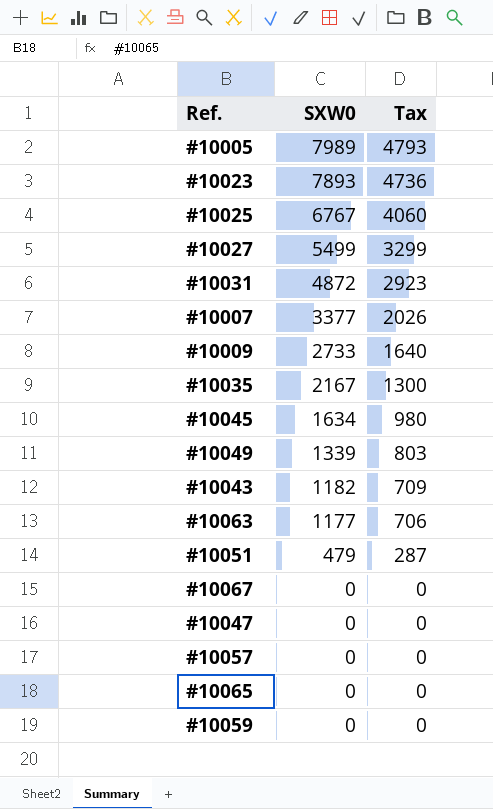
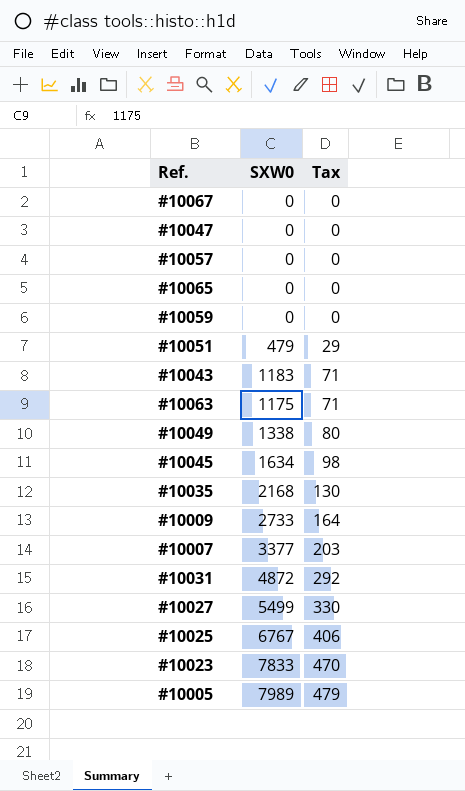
row order: SXW0 descending -> Tax ascending
column Tax | formula: [SXW0] * 0.6 -> [SXW0] * 0.06
#10043 | SXW0: 1182 -> 1183
#10063 | SXW0: 1177 -> 1175
#10049 | SXW0: 1339 -> 1338
#10035 | SXW0: 2167 -> 2168
#10023 | SXW0: 7893 -> 7833

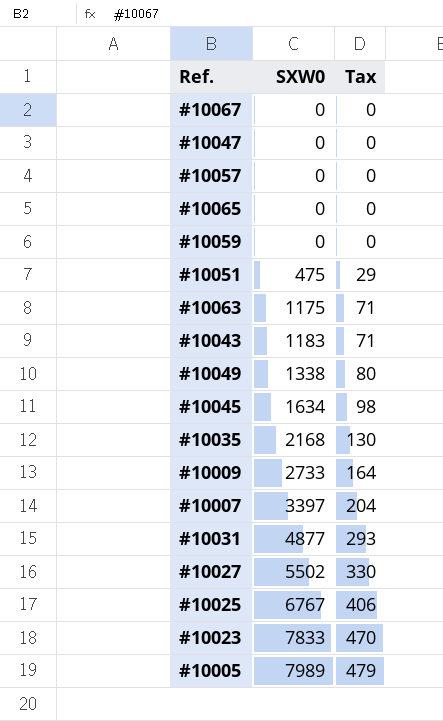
row order: Tax ascending -> SXW0 ascending
#10051 | SXW0: 479 -> 475
#10007 | SXW0: 3377 -> 3397
#10007 | Tax: 203 -> 204
#10031 | SXW0: 4872 -> 4877
#10031 | Tax: 292 -> 293
#10027 | SXW0: 5499 -> 5502

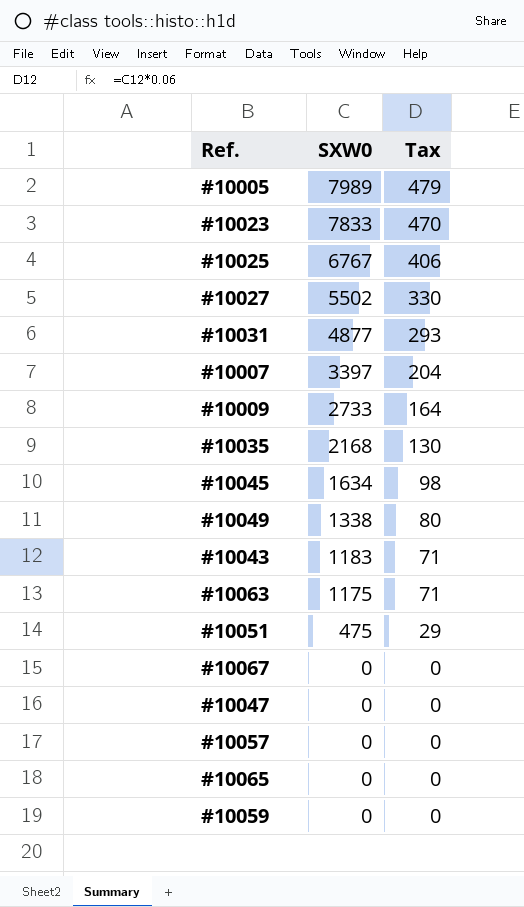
row order: SXW0 ascending -> SXW0 descending

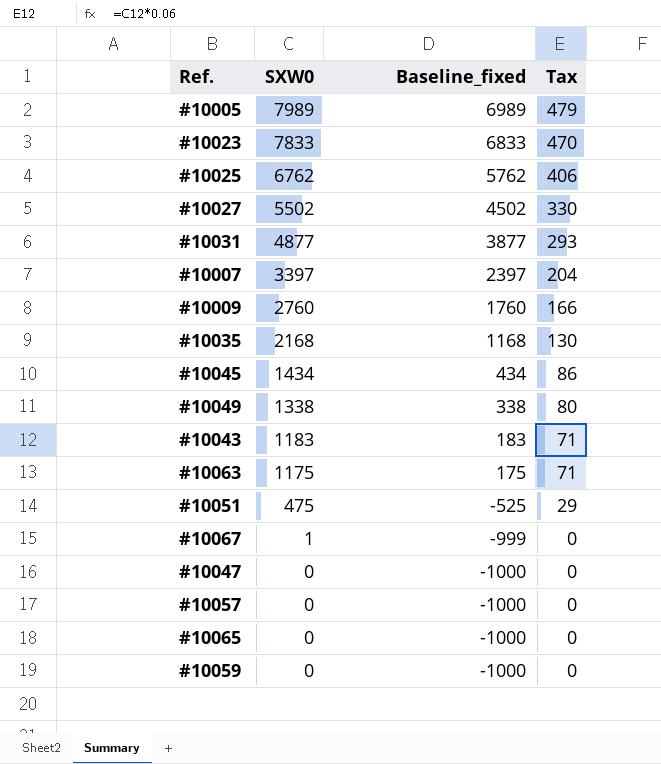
column Baseline_fixed | formula: none -> [SXW0] - 1000
#10025 | SXW0: 6767 -> 6762
#10009 | SXW0: 2733 -> 2760
#10009 | Tax: 164 -> 166
#10045 | SXW0: 1634 -> 1434
#10045 | Tax: 98 -> 86
#10067 | SXW0: 0 -> 1

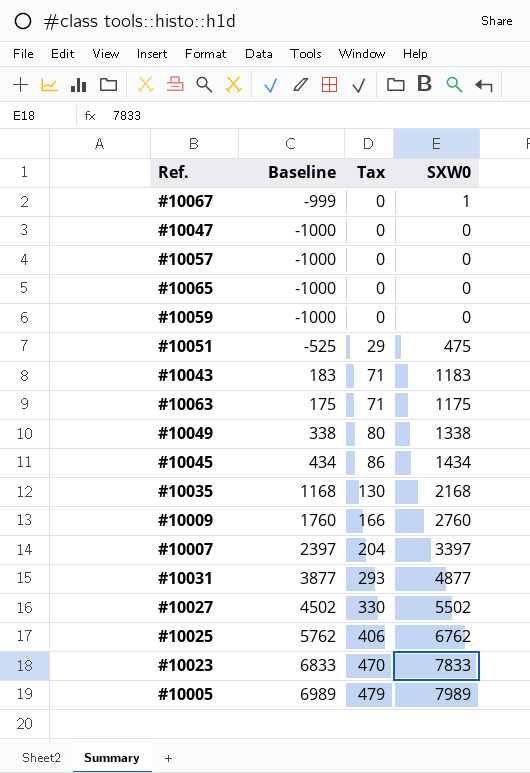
row order: SXW0 descending -> Tax ascending
column name: Baseline_fixed -> Baseline
column SXW0 | position: 2 -> 4

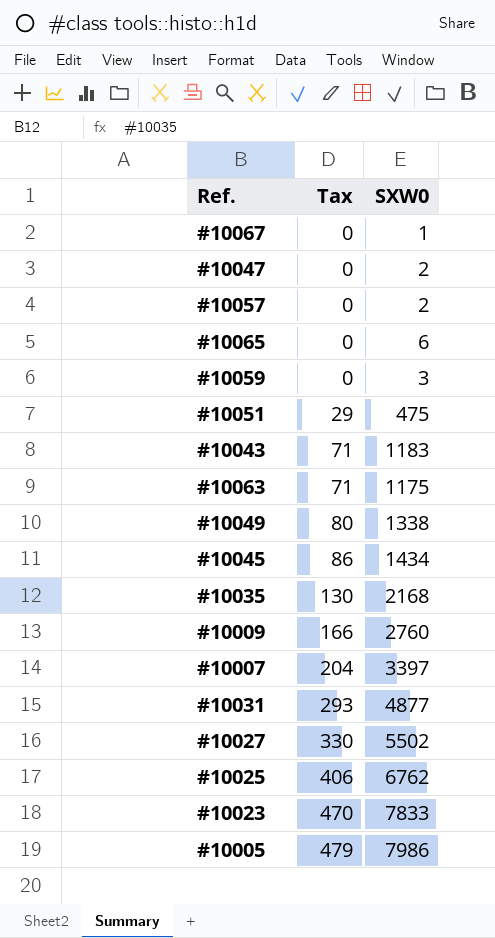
column Baseline | formula: [SXW0] - 1000 -> none
#10047 | SXW0: 0 -> 2
#10057 | SXW0: 0 -> 2
#10065 | SXW0: 0 -> 6
#10059 | SXW0: 0 -> 3
#10005 | SXW0: 7989 -> 7986

